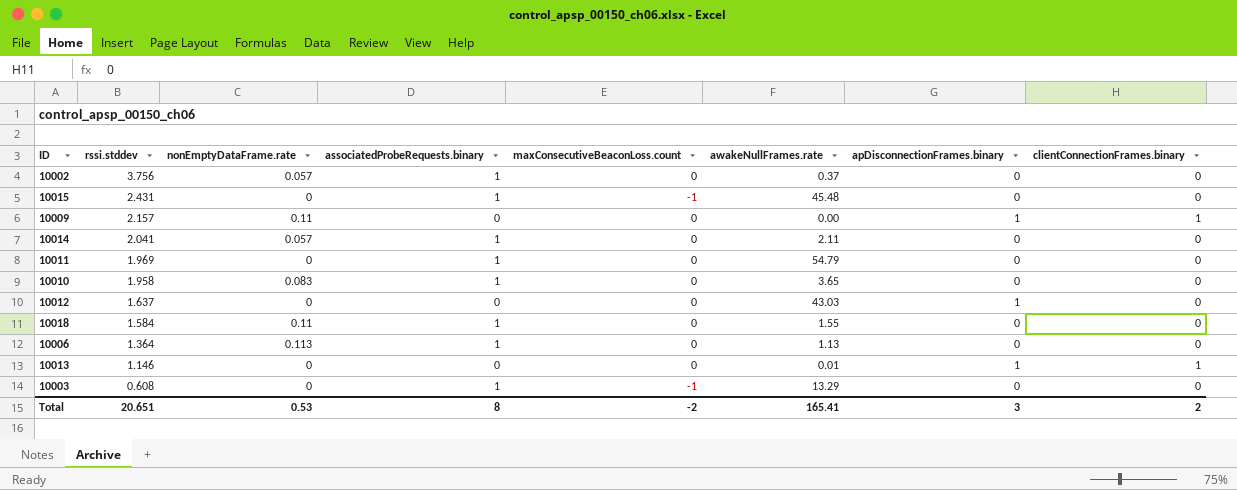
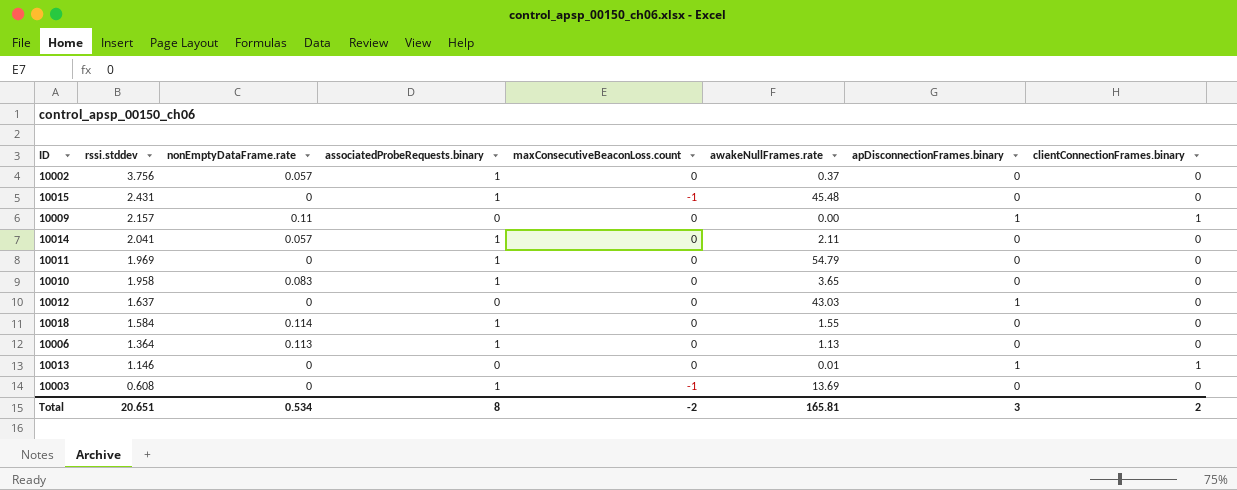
10018 | nonEmptyDataFrame.rate: 0.11 -> 0.114
10003 | awakeNullFrames.rate: 13.29 -> 13.69
Total | nonEmptyDataFrame.rate: 0.53 -> 0.534
Total | awakeNullFrames.rate: 165.41 -> 165.81

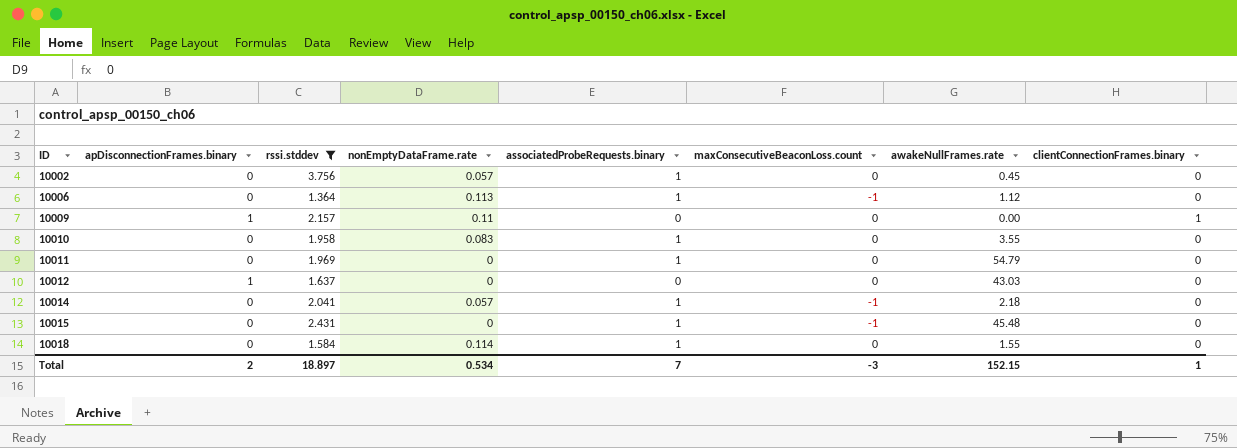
filter: none -> rssi.stddev >= 1.364
row order: rssi.stddev descending -> ID ascending
column apDisconnectionFrames.binary | position: 7 -> 2
10002 | awakeNullFrames.rate: 0.37 -> 0.45
10006 | maxConsecutiveBeaconLoss.count: 0 -> -1
10006 | awakeNullFrames.rate: 1.13 -> 1.12
10010 | awakeNullFrames.rate: 3.65 -> 3.55
10014 | maxConsecutiveBeaconLoss.count: 0 -> -1
10014 | awakeNullFrames.rate: 2.11 -> 2.18
Total | apDisconnectionFrames.binary: 3 -> 2
Total | rssi.stddev: 20.651 -> 18.897
Total | associatedProbeRequests.binary: 8 -> 7
Total | maxConsecutiveBeaconLoss.count: -2 -> -3
Total | awakeNullFrames.rate: 165.81 -> 152.15
Total | clientConnectionFrames.binary: 2 -> 1

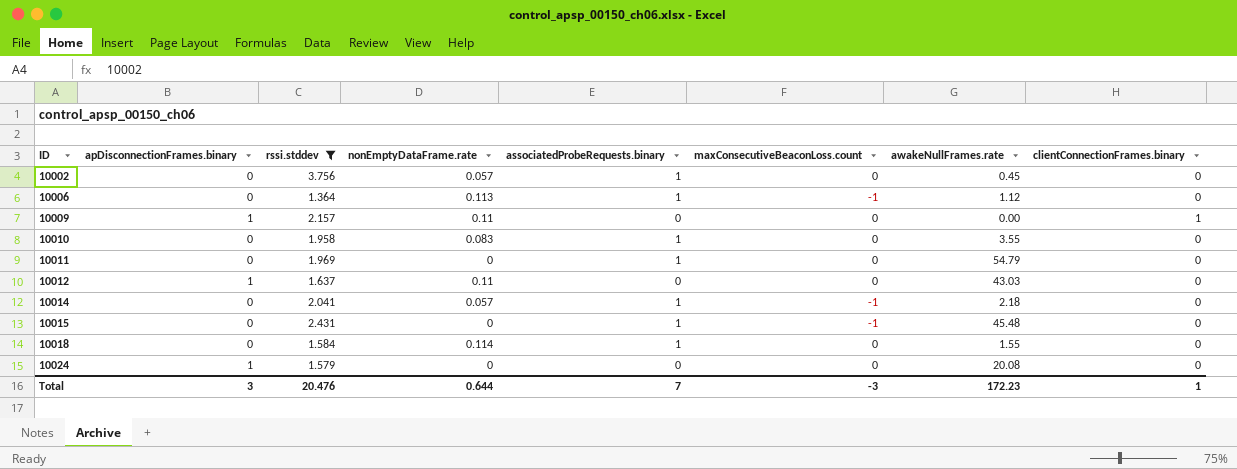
10012 | nonEmptyDataFrame.rate: 0 -> 0.11
row 10024: none -> 1 | 1.579 | 0 | 0 | 0 | 20.08 | 0
Total | apDisconnectionFrames.binary: 2 -> 3
Total | rssi.stddev: 18.897 -> 20.476
Total | nonEmptyDataFrame.rate: 0.534 -> 0.644
Total | awakeNullFrames.rate: 152.15 -> 172.23

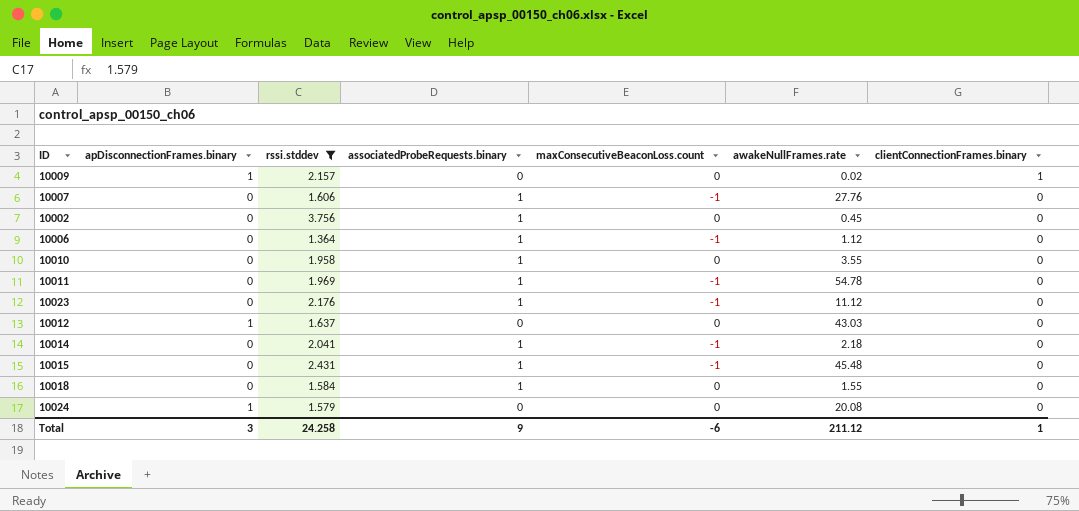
row order: ID ascending -> clientConnectionFrames.binary descending
column nonEmptyDataFrame.rate | position: 4 -> none
10009 | awakeNullFrames.rate: 0.00 -> 0.02
row 10007: none -> 0 | 1.606 | 1 | -1 | 27.76 | 0
10011 | maxConsecutiveBeaconLoss.count: 0 -> -1
10011 | awakeNullFrames.rate: 54.79 -> 54.78
row 10023: none -> 0 | 2.176 | 1 | -1 | 11.12 | 0
Total | rssi.stddev: 20.476 -> 24.258
Total | associatedProbeRequests.binary: 7 -> 9
Total | maxConsecutiveBeaconLoss.count: -3 -> -6
Total | awakeNullFrames.rate: 172.23 -> 211.12

